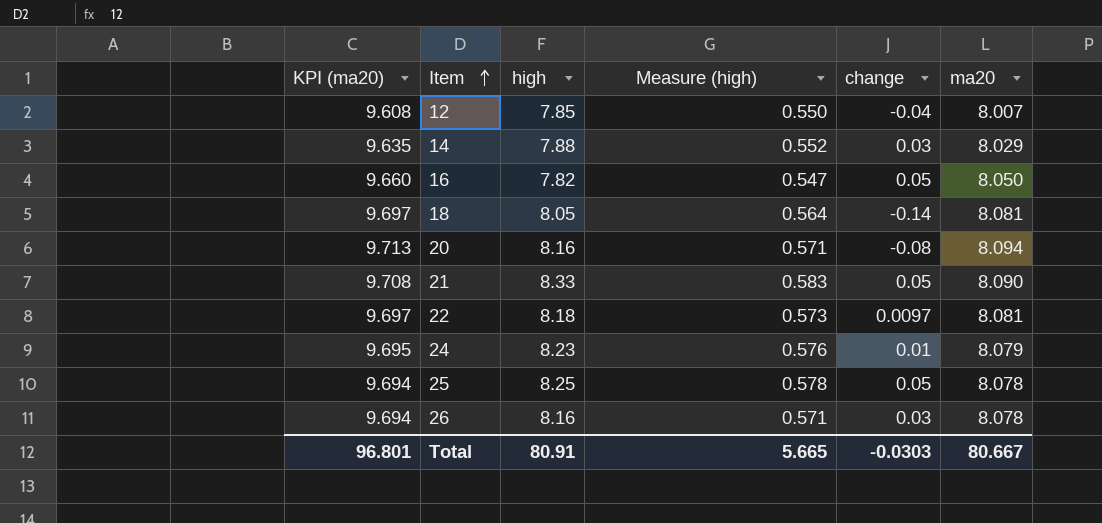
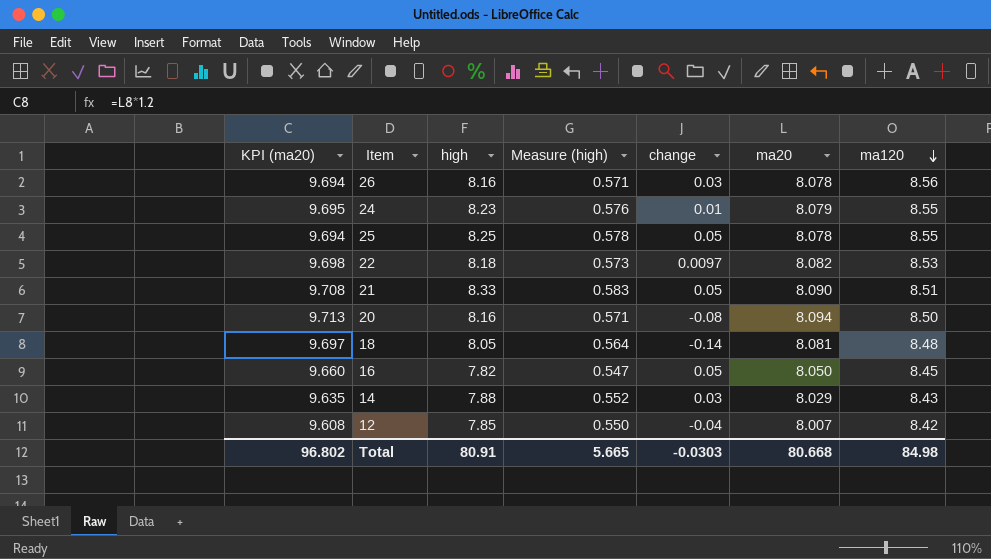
row order: Item ascending -> ma120 descending
column ma120 | position: none -> 7
22 | KPI (ma20): 9.697 -> 9.698
22 | ma20: 8.081 -> 8.082
Total | KPI (ma20): 96.801 -> 96.802
Total | ma20: 80.667 -> 80.668

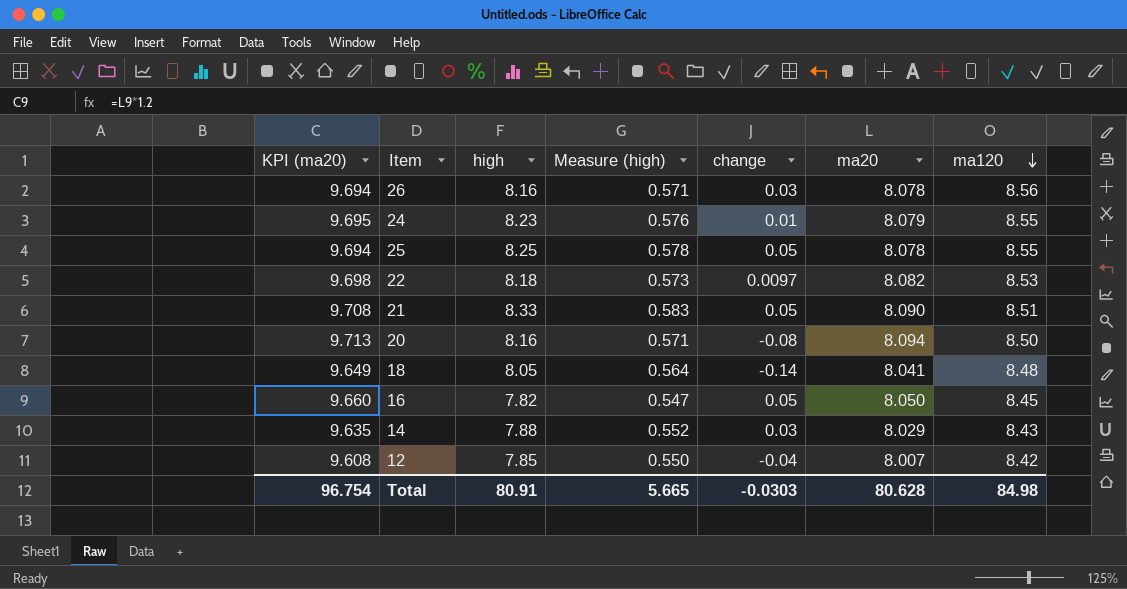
18 | KPI (ma20): 9.697 -> 9.649
18 | ma20: 8.081 -> 8.041
Total | KPI (ma20): 96.802 -> 96.754
Total | ma20: 80.668 -> 80.628

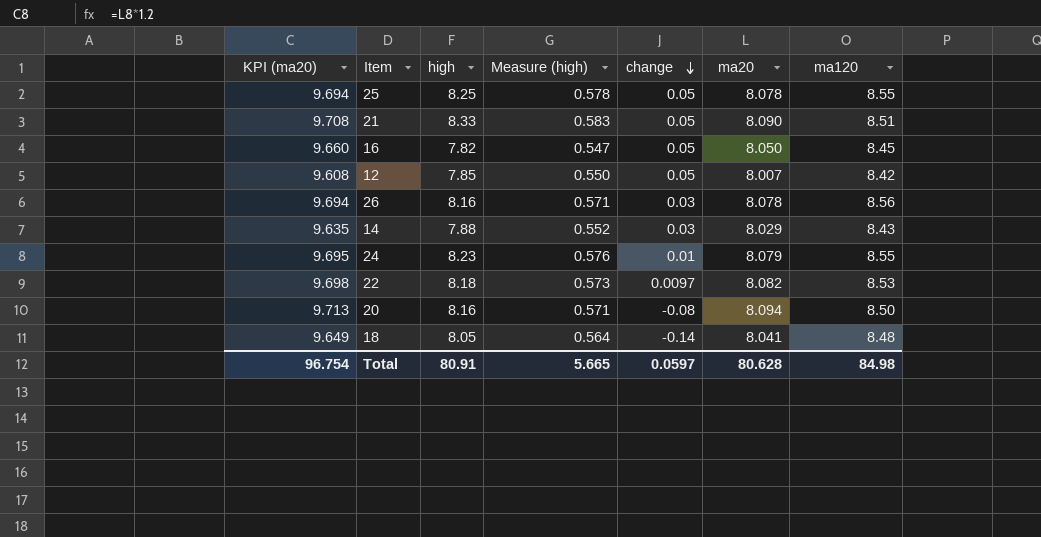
row order: ma120 descending -> change descending
12 | change: -0.04 -> 0.05
Total | change: -0.0303 -> 0.0597

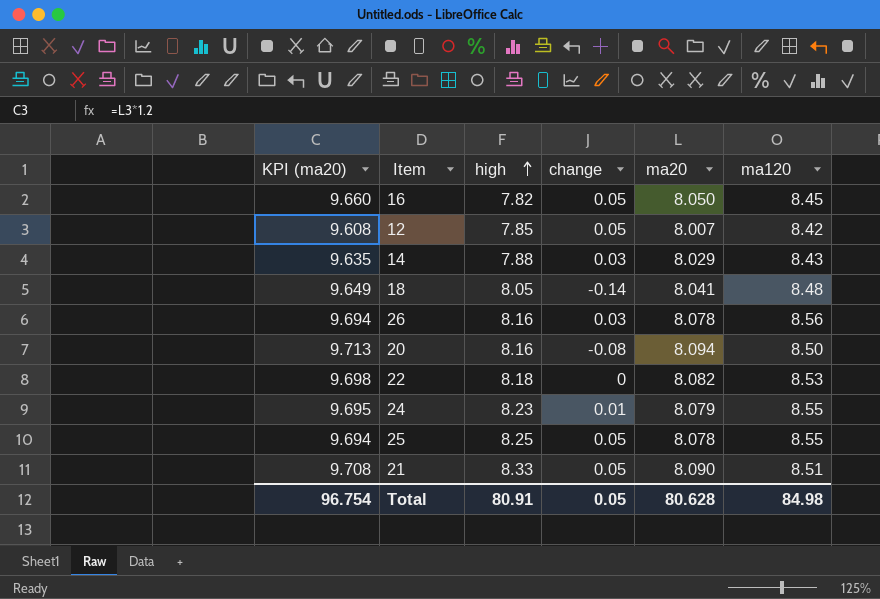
row order: change descending -> high ascending
column Measure (high) | formula: [high] * 0.07 -> none
22 | change: 0.0097 -> 0
Total | change: 0.0597 -> 0.05

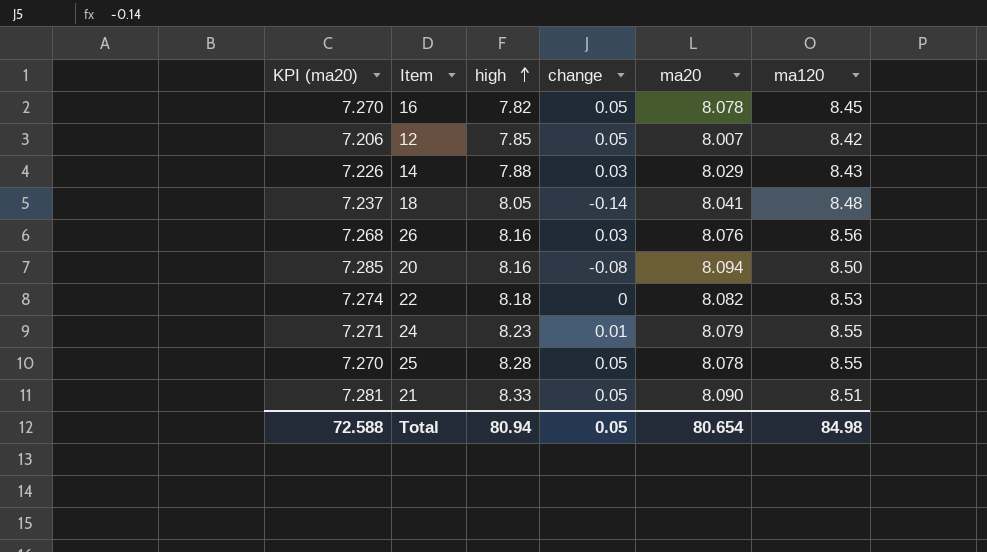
column KPI (ma20) | formula: [ma20] * 1.2 -> [ma20] * 0.9
16 | ma20: 8.050 -> 8.078
26 | ma20: 8.078 -> 8.076
25 | high: 8.25 -> 8.28
Total | KPI (ma20): 96.754 -> 72.588
Total | high: 80.91 -> 80.94
Total | ma20: 80.628 -> 80.654

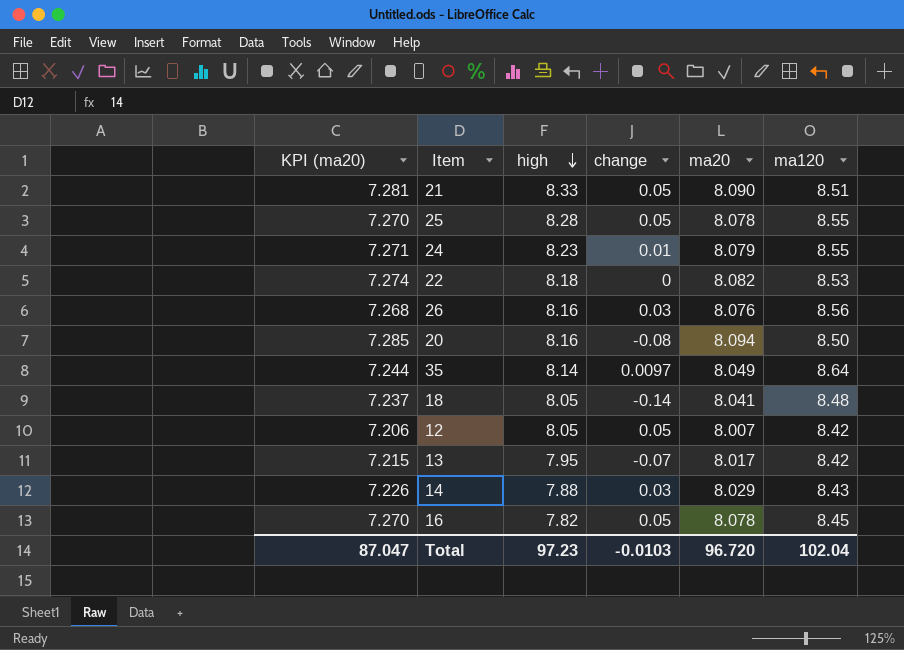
row order: high ascending -> high descending
row 35: none -> 7.244 | 8.14 | 0.0097 | 8.049 | 8.64
12 | high: 7.85 -> 8.05
row 13: none -> 7.215 | 7.95 | -0.07 | 8.017 | 8.42
Total | KPI (ma20): 72.588 -> 87.047
Total | high: 80.94 -> 97.23
Total | change: 0.05 -> -0.0103
Total | ma20: 80.654 -> 96.720
Total | ma120: 84.98 -> 102.04

